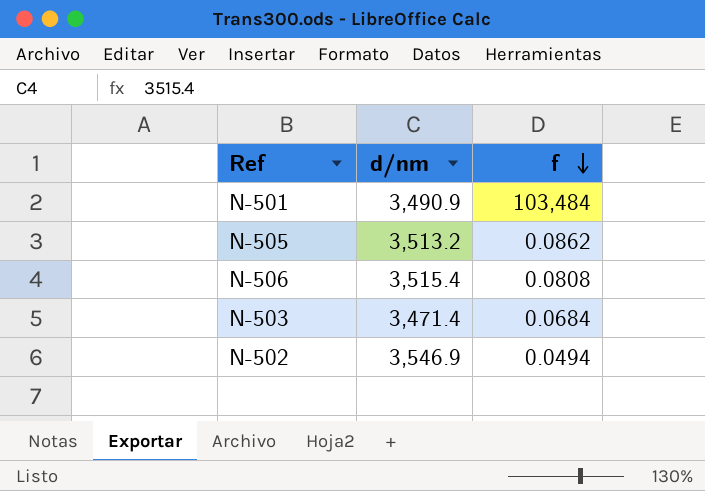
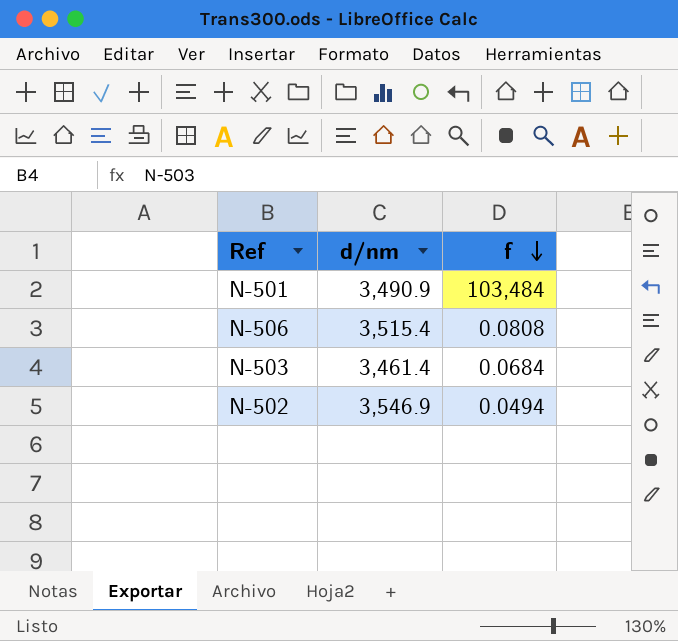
row N-505: 3,513.2 | 0.0862 -> none
N-503 | d/nm: 3,471.4 -> 3,461.4

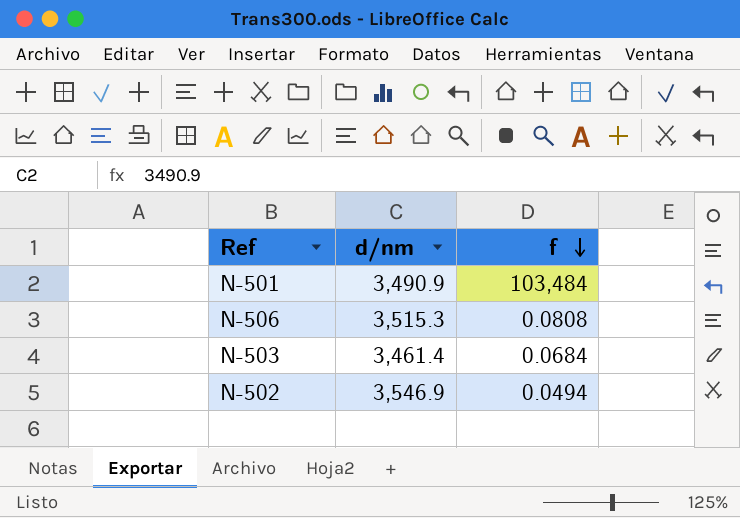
N-506 | d/nm: 3,515.4 -> 3,515.3

